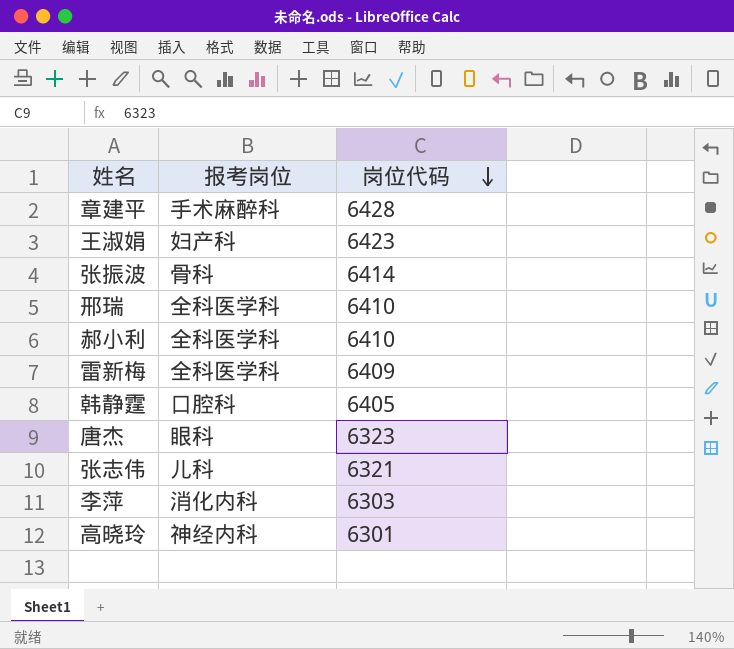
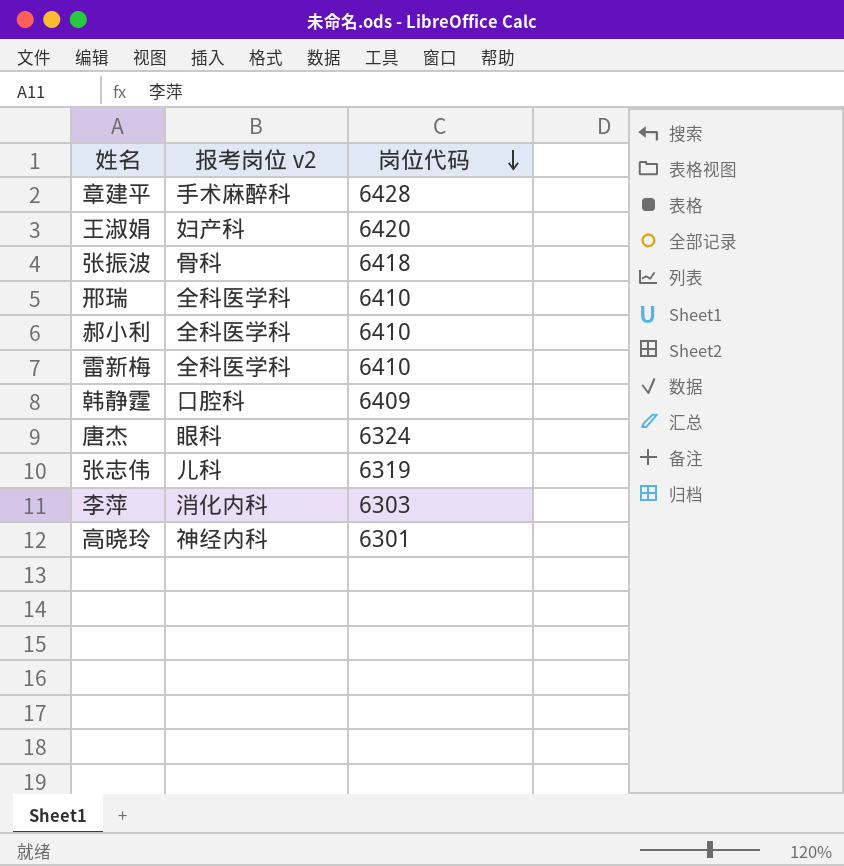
column name: 报考岗位 -> 报考岗位 v2
王淑娟 | 岗位代码: 6423 -> 6420
张振波 | 岗位代码: 6414 -> 6418
雷新梅 | 岗位代码: 6409 -> 6410
韩静霆 | 岗位代码: 6405 -> 6409
唐杰 | 岗位代码: 6323 -> 6324
张志伟 | 岗位代码: 6321 -> 6319

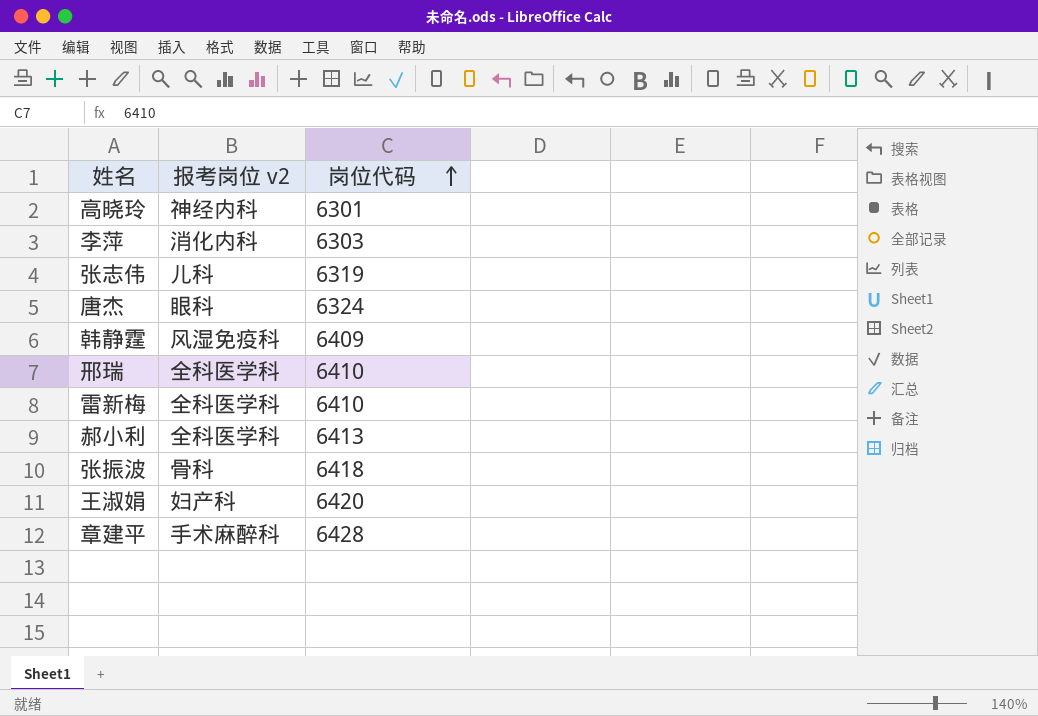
row order: 岗位代码 descending -> 岗位代码 ascending
韩静霆 | 报考岗位 v2: 口腔科 -> 风湿免疫科
郝小利 | 岗位代码: 6410 -> 6413

